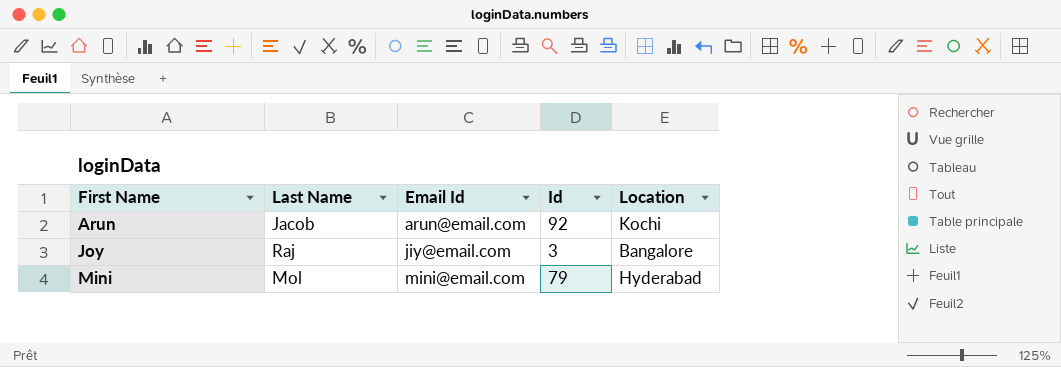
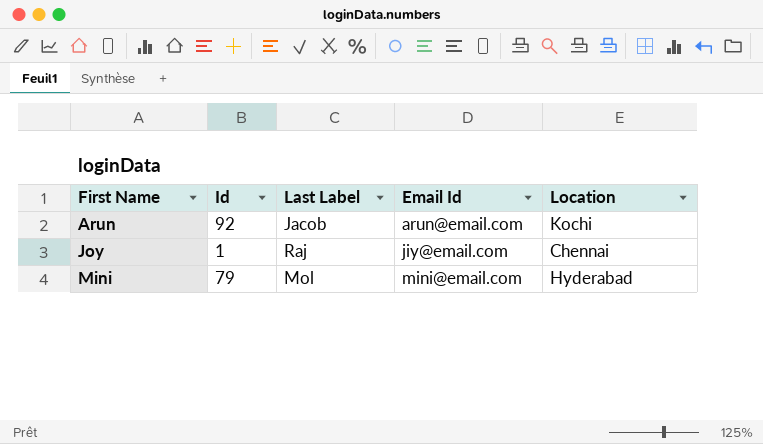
column Id | position: 4 -> 2
column name: Last Name -> Last Label
Joy | Id: 3 -> 1
Joy | Location: Bangalore -> Chennai

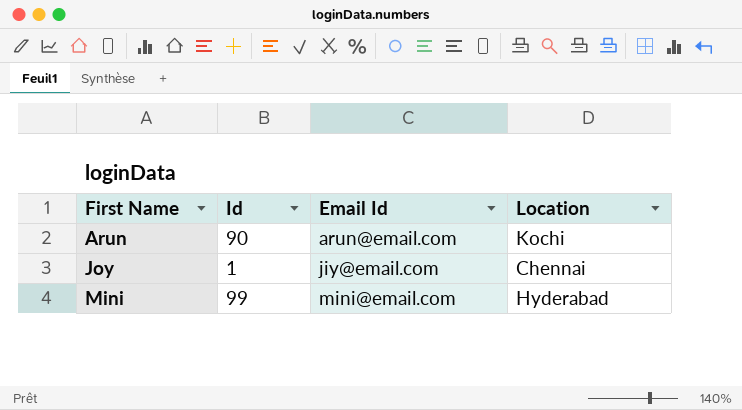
column Last Label | position: 3 -> none
Arun | Id: 92 -> 90
Mini | Id: 79 -> 99

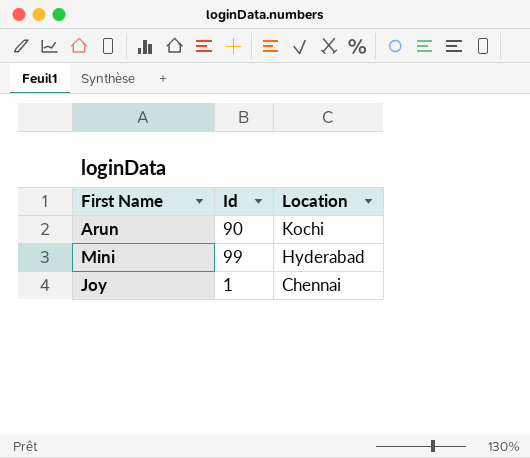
row order: First Name ascending -> Location descending
column Email Id | position: 3 -> none

